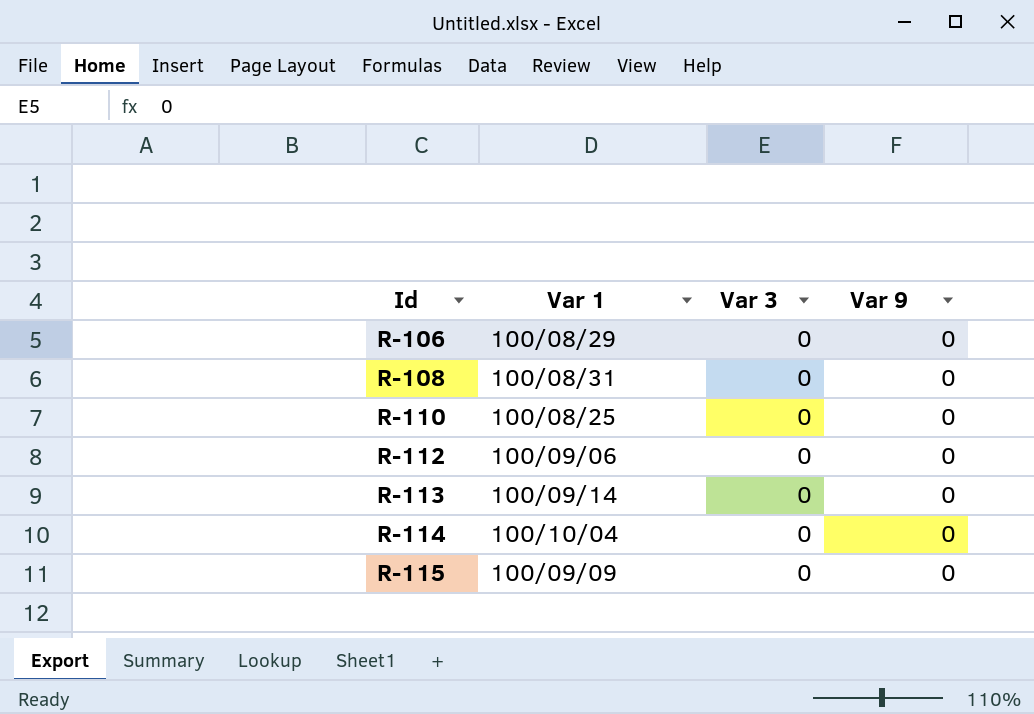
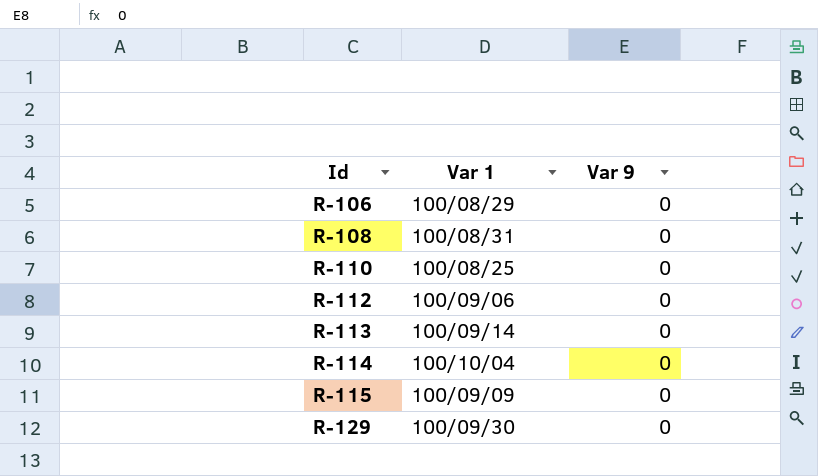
column Var 3 | position: 3 -> none
row R-129: none -> 100/09/30 | 0

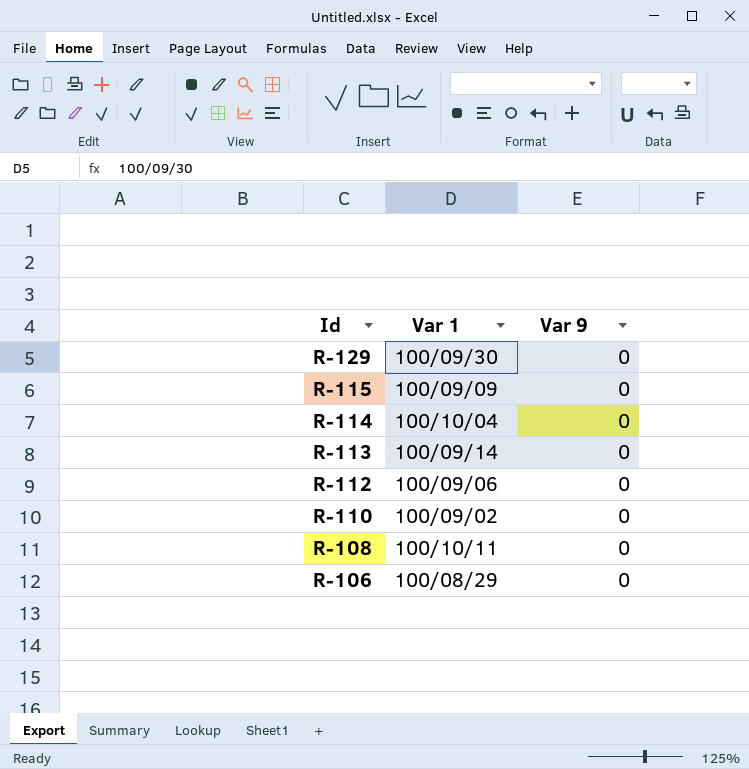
row order: Id ascending -> Id descending
R-110 | Var 1: 100/08/25 -> 100/09/02
R-108 | Var 1: 100/08/31 -> 100/10/11

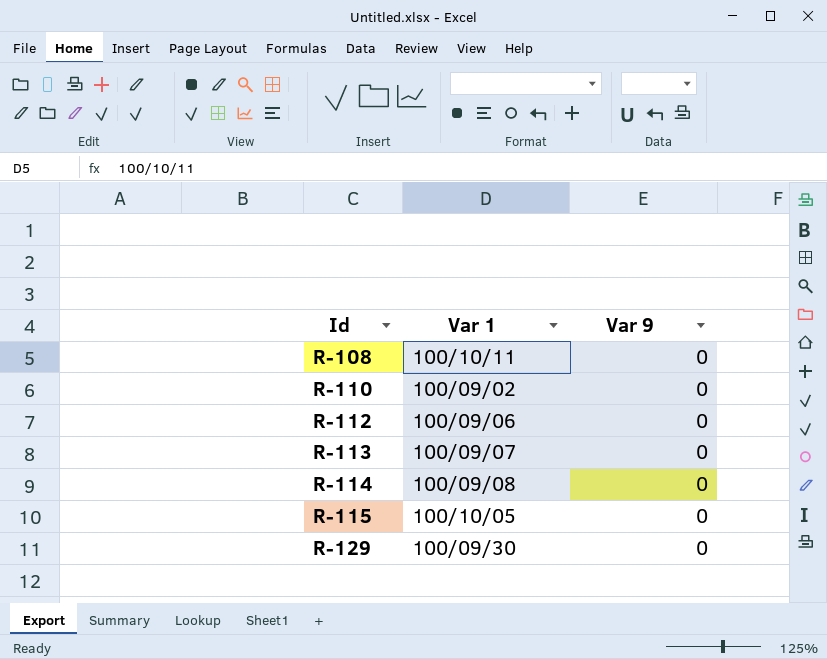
row order: Id descending -> Id ascending
row R-106: 100/08/29 | 0 -> none
R-113 | Var 1: 100/09/14 -> 100/09/07
R-114 | Var 1: 100/10/04 -> 100/09/08
R-115 | Var 1: 100/09/09 -> 100/10/05

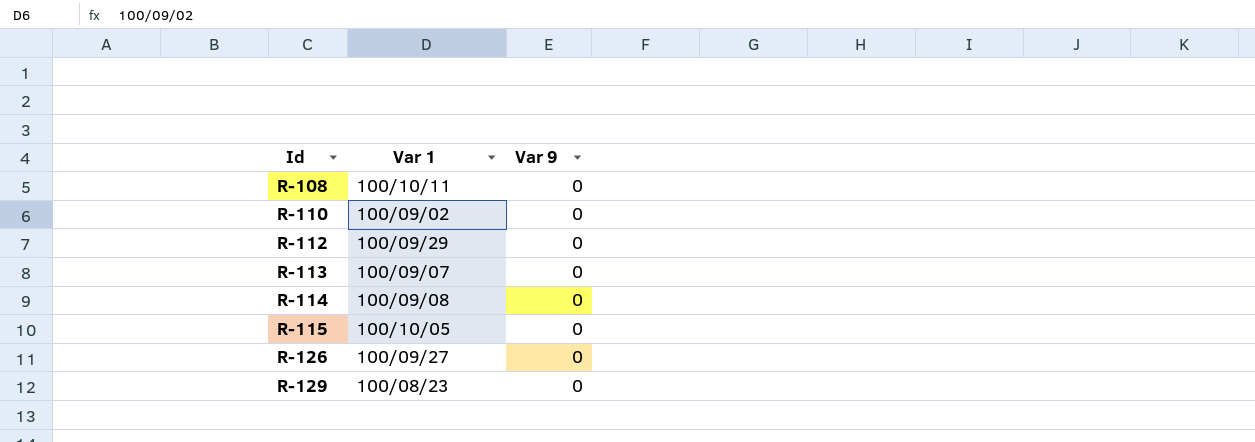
R-112 | Var 1: 100/09/06 -> 100/09/29
row R-126: none -> 100/09/27 | 0
R-129 | Var 1: 100/09/30 -> 100/08/23

